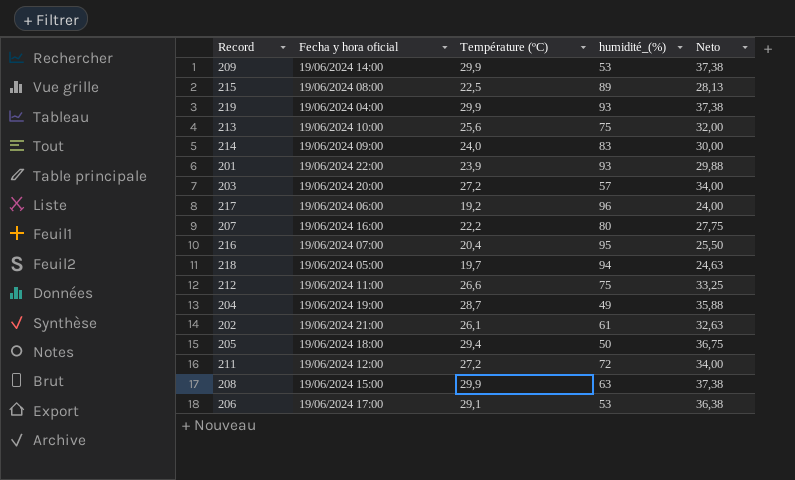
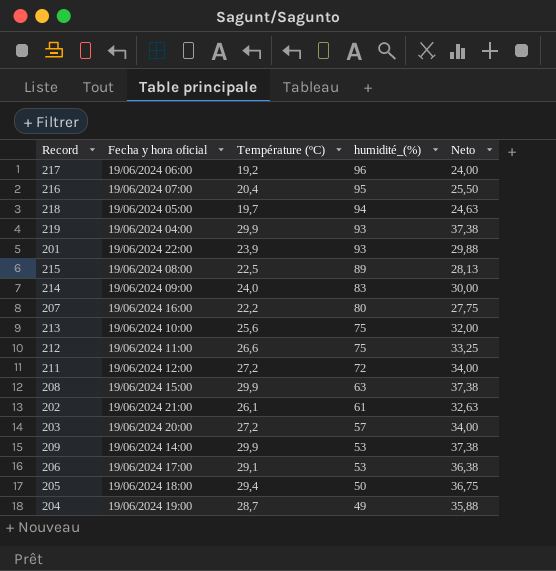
row order: none -> humidité_(%) descending

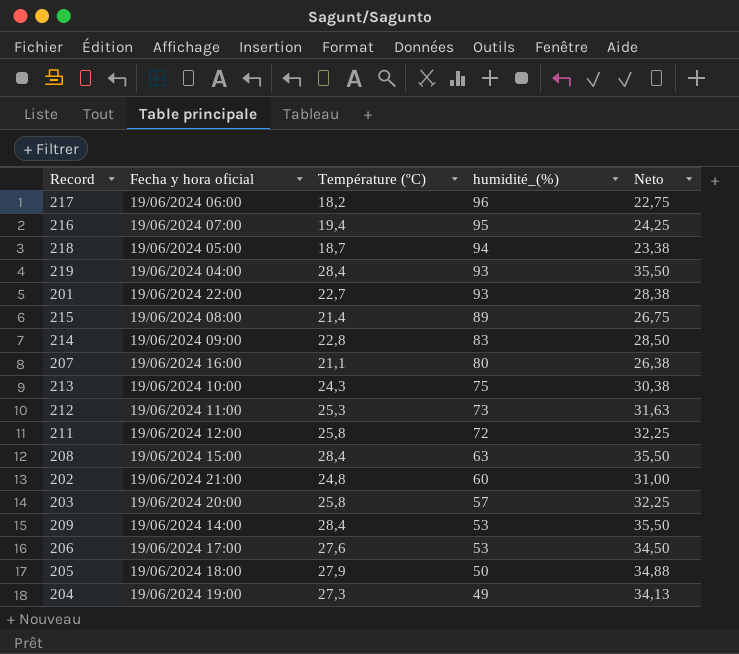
217 | Température (ºC): 19,2 -> 18,2
217 | Neto: 24,00 -> 22,75
216 | Température (ºC): 20,4 -> 19,4
216 | Neto: 25,50 -> 24,25
218 | Température (ºC): 19,7 -> 18,7
218 | Neto: 24,63 -> 23,38
219 | Température (ºC): 29,9 -> 28,4
219 | Neto: 37,38 -> 35,50
201 | Température (ºC): 23,9 -> 22,7
201 | Neto: 29,88 -> 28,38
215 | Température (ºC): 22,5 -> 21,4
215 | Neto: 28,13 -> 26,75
214 | Température (ºC): 24,0 -> 22,8
214 | Neto: 30,00 -> 28,50
207 | Température (ºC): 22,2 -> 21,1
207 | Neto: 27,75 -> 26,38
213 | Température (ºC): 25,6 -> 24,3
213 | Neto: 32,00 -> 30,38
212 | Température (ºC): 26,6 -> 25,3
212 | humidité_(%): 75 -> 73
212 | Neto: 33,25 -> 31,63
211 | Température (ºC): 27,2 -> 25,8
211 | Neto: 34,00 -> 32,25
208 | Température (ºC): 29,9 -> 28,4
208 | Neto: 37,38 -> 35,50
202 | Température (ºC): 26,1 -> 24,8
202 | humidité_(%): 61 -> 60
202 | Neto: 32,63 -> 31,00
203 | Température (ºC): 27,2 -> 25,8
203 | Neto: 34,00 -> 32,25
209 | Température (ºC): 29,9 -> 28,4
209 | Neto: 37,38 -> 35,50
206 | Température (ºC): 29,1 -> 27,6
206 | Neto: 36,38 -> 34,50
205 | Température (ºC): 29,4 -> 27,9
205 | Neto: 36,75 -> 34,88
204 | Température (ºC): 28,7 -> 27,3
204 | Neto: 35,88 -> 34,13

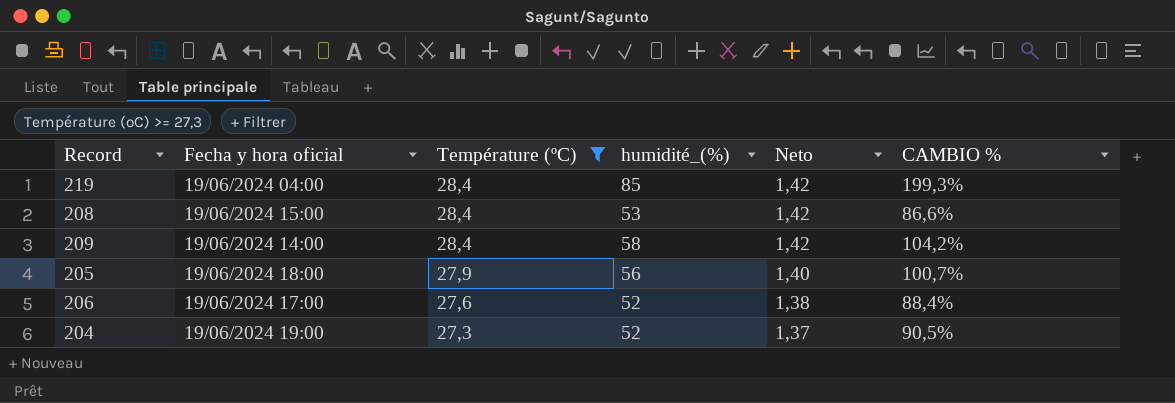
filter: none -> Température (ºC) >= 27,3
row order: humidité_(%) descending -> Température (ºC) descending
column Neto | formula: [Température (ºC)] * 1,25 -> [Température (ºC)] * 0,05
column CAMBIO % | formula: none -> ([humidité_(%)] - [Température (ºC)]) / [Température (ºC)]
219 | humidité_(%): 93 -> 85
208 | humidité_(%): 63 -> 53
209 | humidité_(%): 53 -> 58
205 | humidité_(%): 50 -> 56
206 | humidité_(%): 53 -> 52
204 | humidité_(%): 49 -> 52

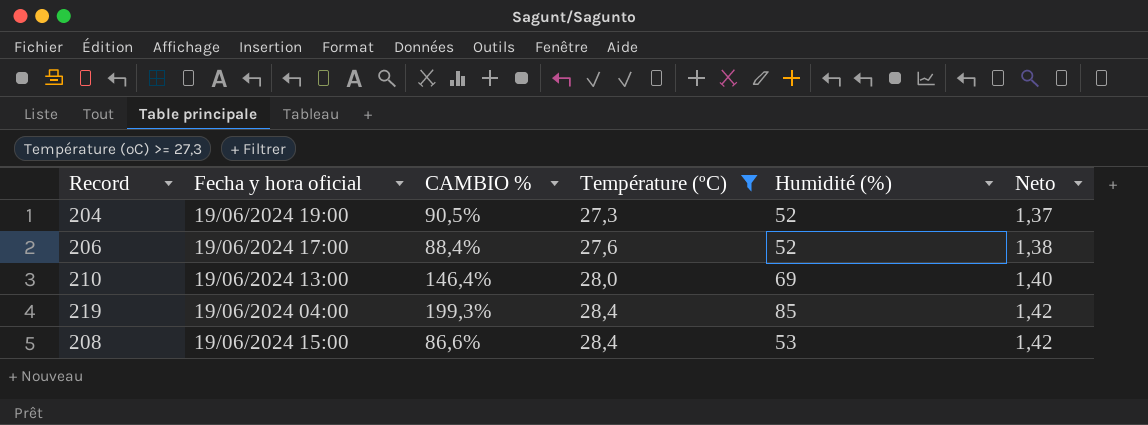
row order: Température (ºC) descending -> Température (ºC) ascending
column CAMBIO % | position: 6 -> 3
column name: humidité_(%) -> Humidité (%)
row 209: 19/06/2024 14:00 | 28,4 | 58 | 1,42 | 104,2% -> none
row 205: 19/06/2024 18:00 | 27,9 | 56 | 1,40 | 100,7% -> none
row 210: none -> 19/06/2024 13:00 | 146,4% | 28,0 | 69 | 1,40

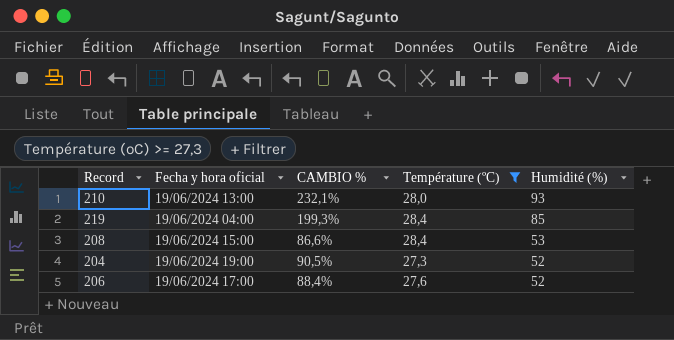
row order: Température (ºC) ascending -> Humidité (%) descending
column Neto | formula: [Température (ºC)] * 0,05 -> none
210 | CAMBIO %: 146,4% -> 232,1%
210 | Humidité (%): 69 -> 93

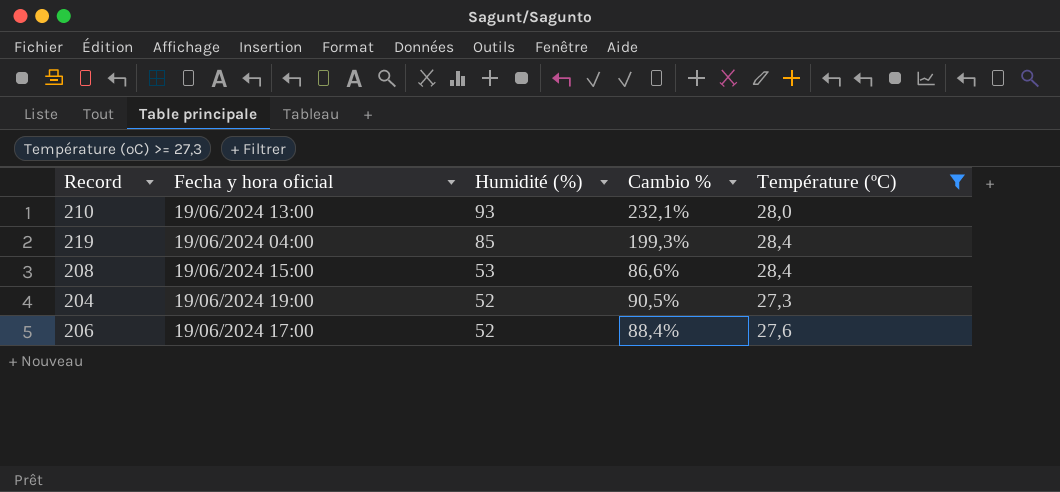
column Humidité (%) | position: 5 -> 3
column name: CAMBIO % -> Cambio %

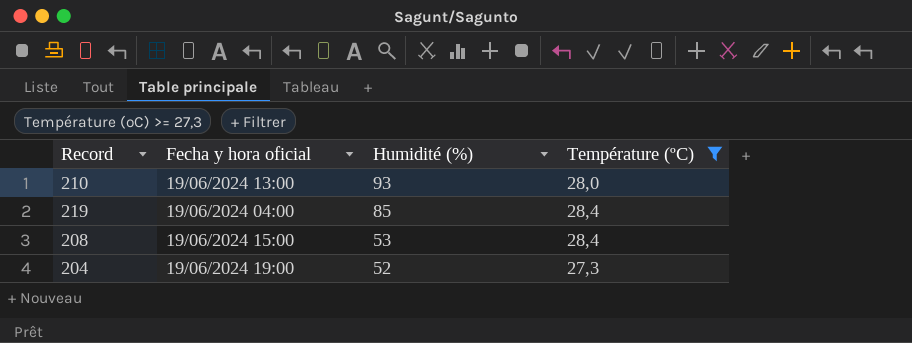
column Cambio % | formula: ([Humidité (%)] - [Température (ºC)]) / [Température (ºC)] -> none
row 206: 19/06/2024 17:00 | 52 | 88,4% | 27,6 -> none

